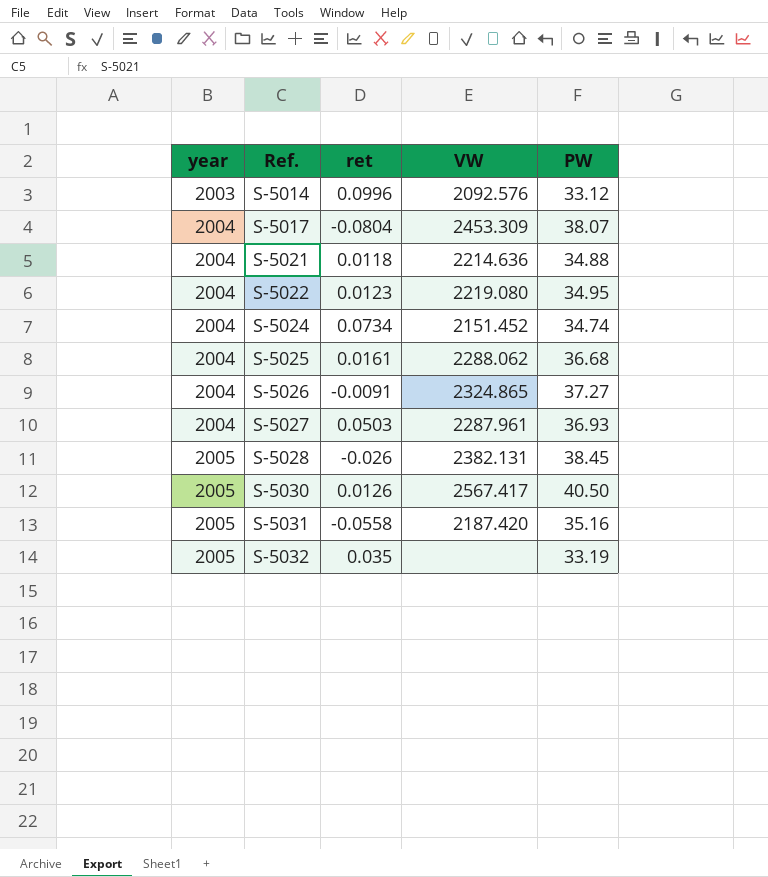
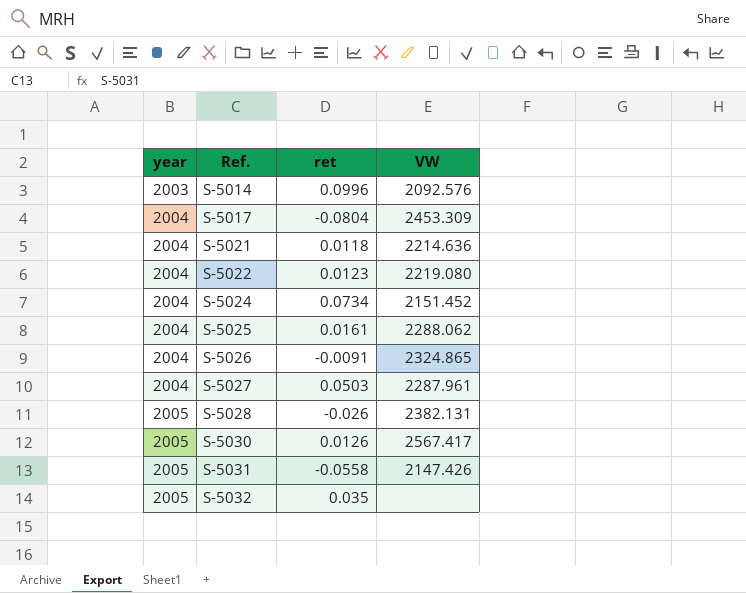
column PW | position: 5 -> none
S-5031 | VW: 2187.420 -> 2147.426

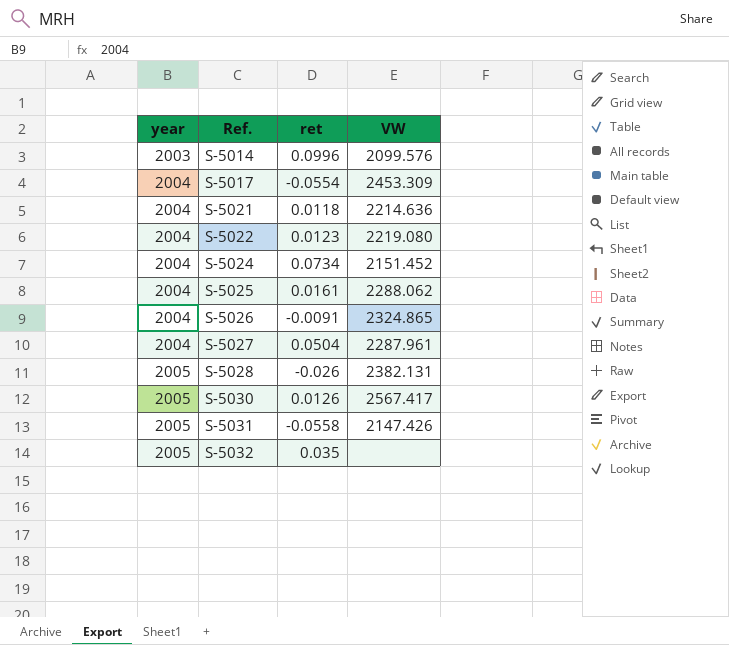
S-5014 | VW: 2092.576 -> 2099.576
S-5017 | ret: -0.0804 -> -0.0554
S-5027 | ret: 0.0503 -> 0.0504

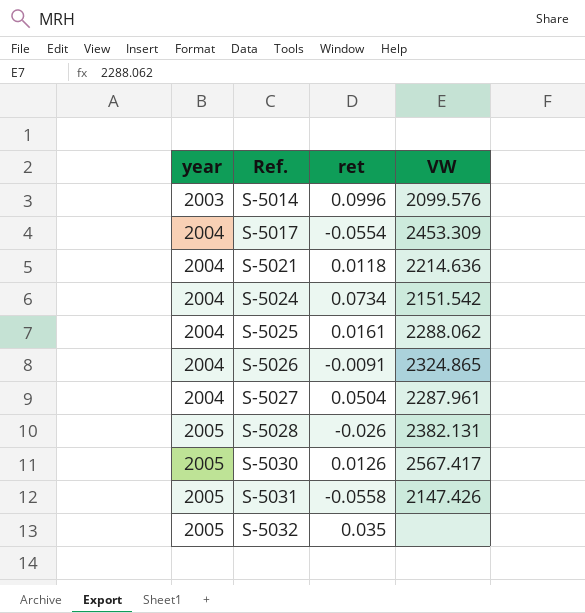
row S-5022: 2004 | 0.0123 | 2219.080 -> none
S-5024 | VW: 2151.452 -> 2151.542

